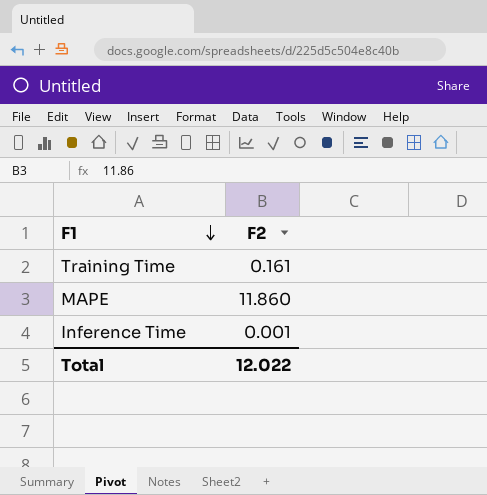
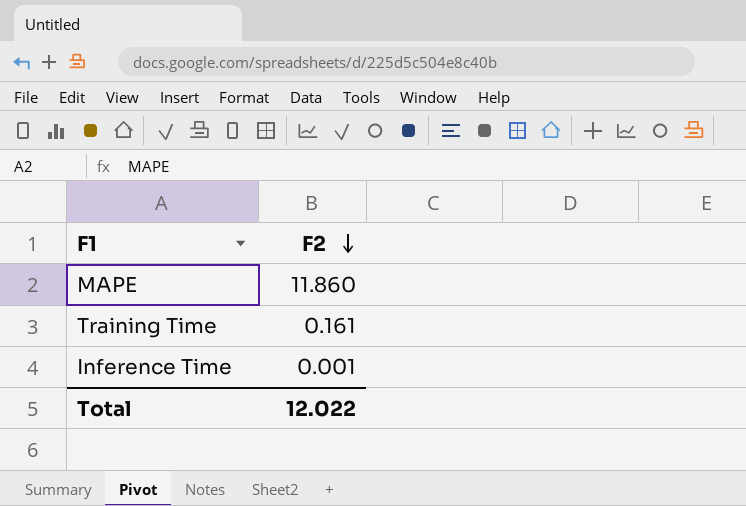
row order: F1 descending -> F2 descending

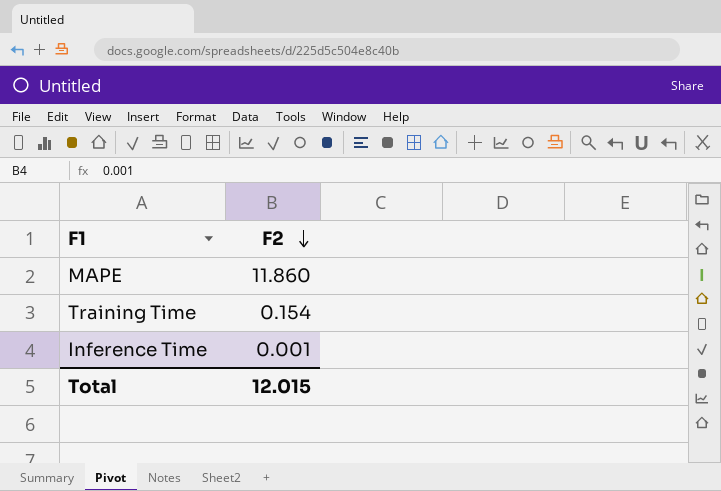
Training Time | F2: 0.161 -> 0.154
Total | F2: 12.022 -> 12.015

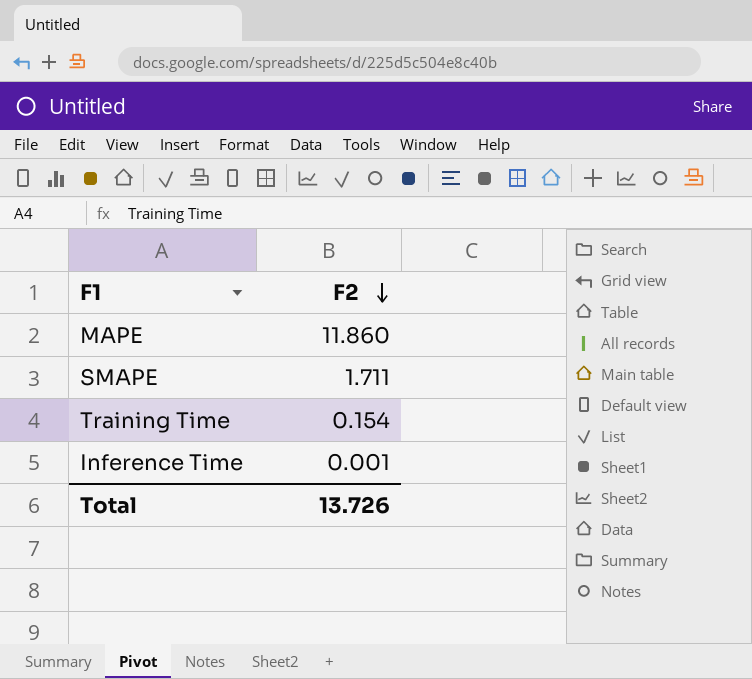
row SMAPE: none -> 1.711
Total | F2: 12.015 -> 13.726

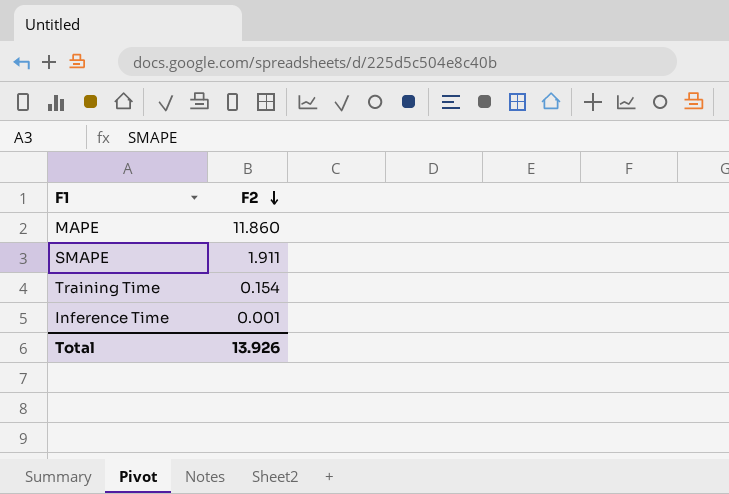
SMAPE | F2: 1.711 -> 1.911
Total | F2: 13.726 -> 13.926

